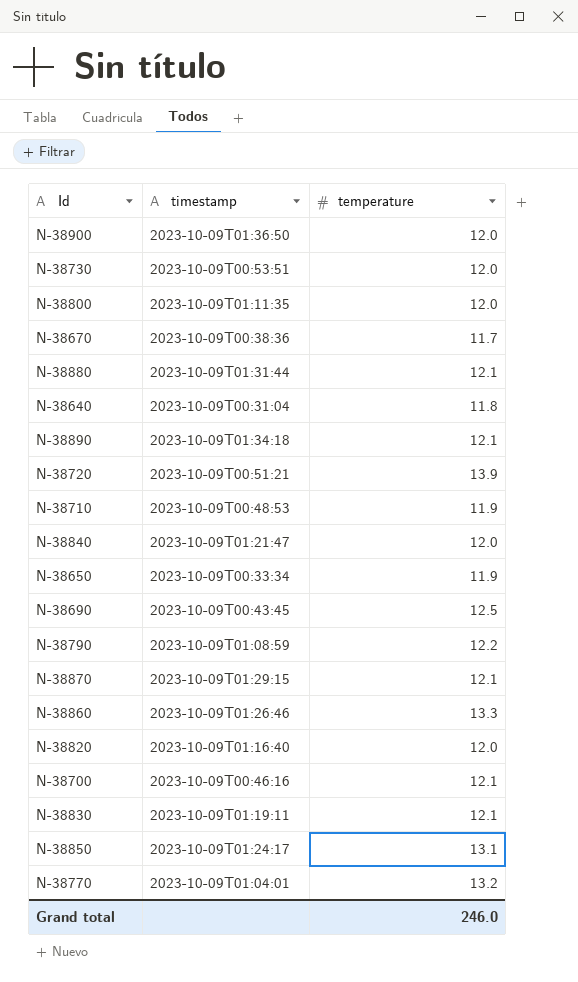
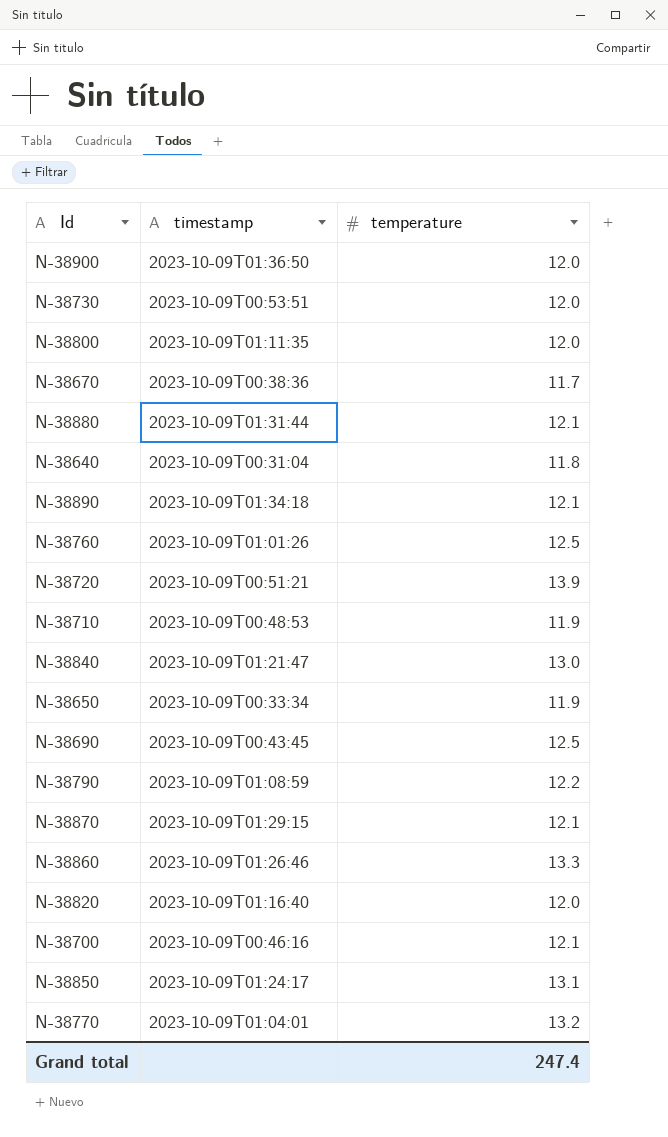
row N-38830: 2023-10-09T01:19:11 | 12.1 -> none
row N-38760: none -> 2023-10-09T01:01:26 | 12.5
N-38840 | temperature: 12.0 -> 13.0
Grand total | temperature: 246.0 -> 247.4

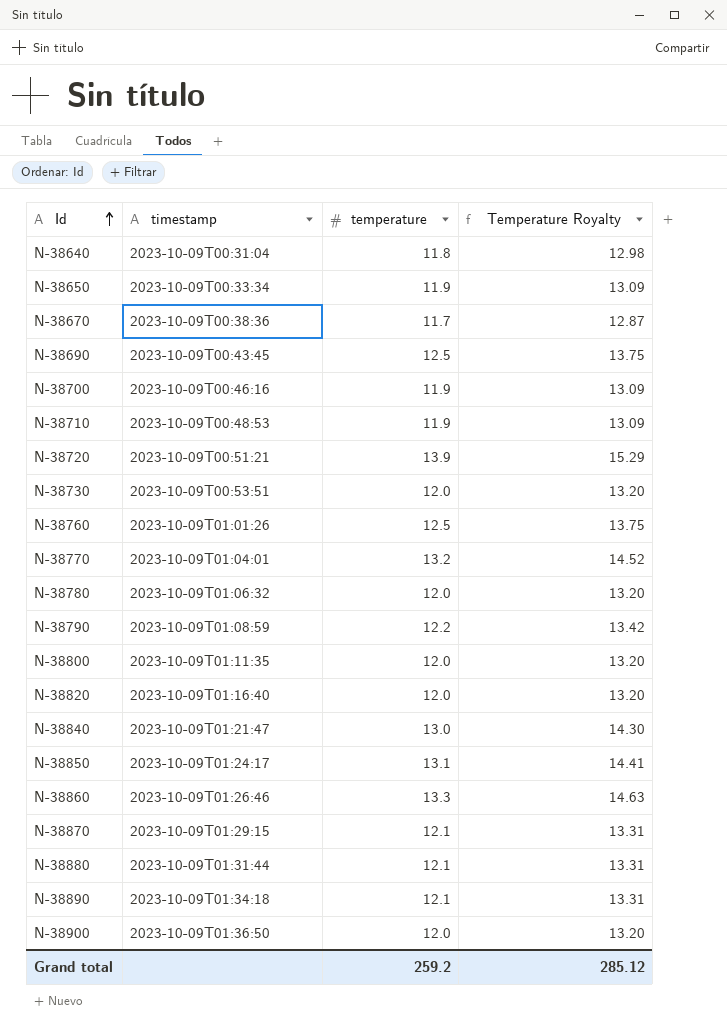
row order: none -> Id ascending
column Temperature Royalty | formula: none -> [temperature] * 1.1
N-38700 | temperature: 12.1 -> 11.9
row N-38780: none -> 2023-10-09T01:06:32 | 12.0 | 13.20
Grand total | temperature: 247.4 -> 259.2

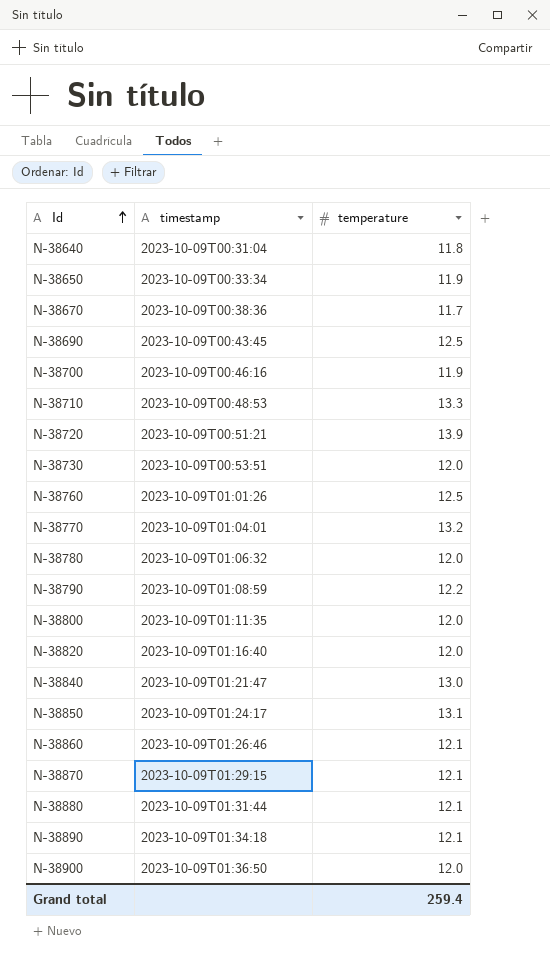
column Temperature Royalty | formula: [temperature] * 1.1 -> none
N-38710 | temperature: 11.9 -> 13.3
N-38860 | temperature: 13.3 -> 12.1
Grand total | temperature: 259.2 -> 259.4

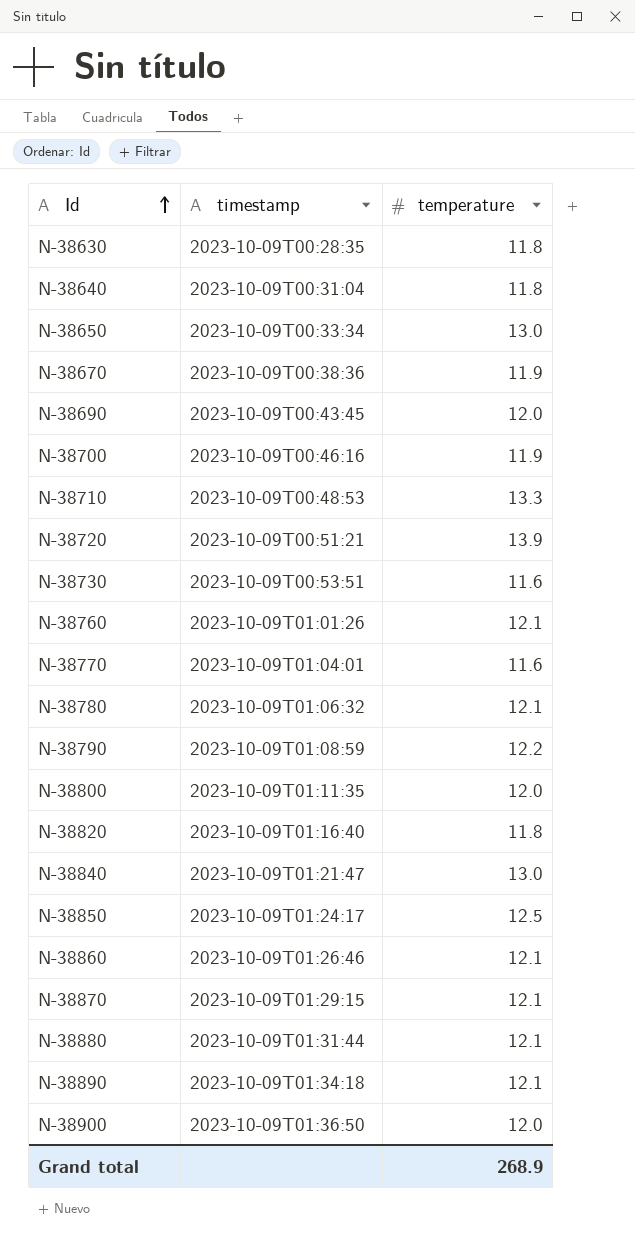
row N-38630: none -> 2023-10-09T00:28:35 | 11.8
N-38650 | temperature: 11.9 -> 13.0
N-38670 | temperature: 11.7 -> 11.9
N-38690 | temperature: 12.5 -> 12.0
N-38730 | temperature: 12.0 -> 11.6
N-38760 | temperature: 12.5 -> 12.1
N-38770 | temperature: 13.2 -> 11.6
N-38780 | temperature: 12.0 -> 12.1
N-38820 | temperature: 12.0 -> 11.8
N-38850 | temperature: 13.1 -> 12.5
Grand total | temperature: 259.4 -> 268.9

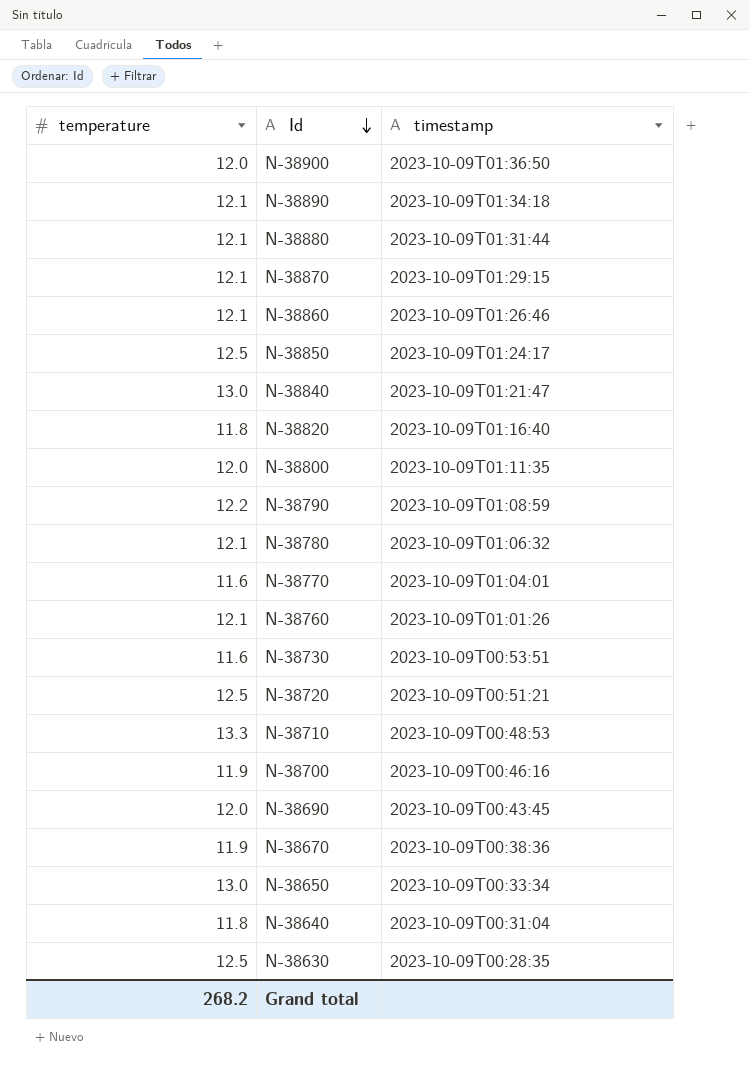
row order: Id ascending -> Id descending
column temperature | position: 3 -> 1
N-38720 | temperature: 13.9 -> 12.5
N-38630 | temperature: 11.8 -> 12.5
Grand total | temperature: 268.9 -> 268.2

